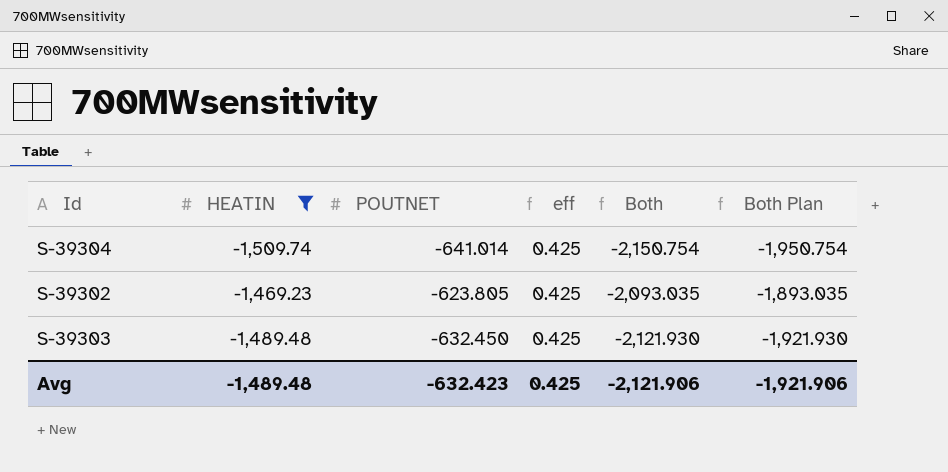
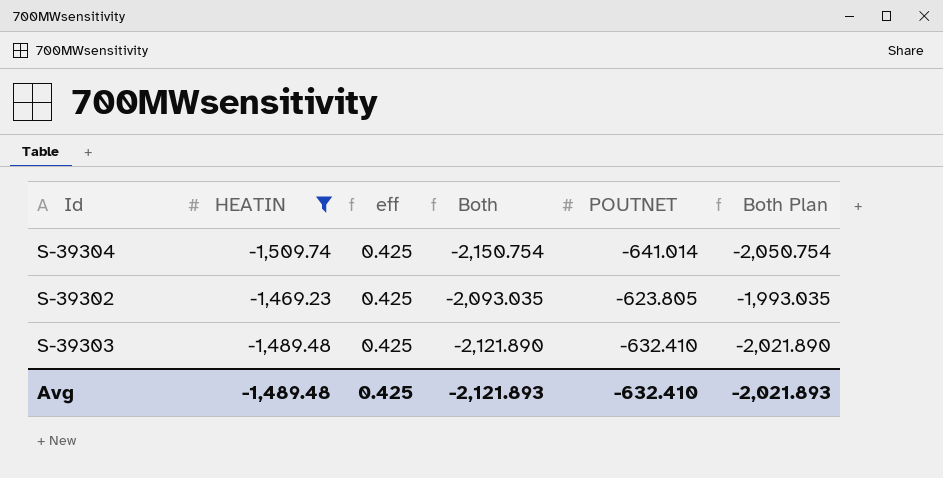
column POUTNET | position: 3 -> 5
column Both Plan | formula: [Both] + 200 -> [Both] + 100
S-39303 | Both: -2,121.930 -> -2,121.890
S-39303 | POUTNET: -632.450 -> -632.410
Avg | Both: -2,121.906 -> -2,121.893
Avg | POUTNET: -632.423 -> -632.410
Avg | Both Plan: -1,921.906 -> -2,021.893

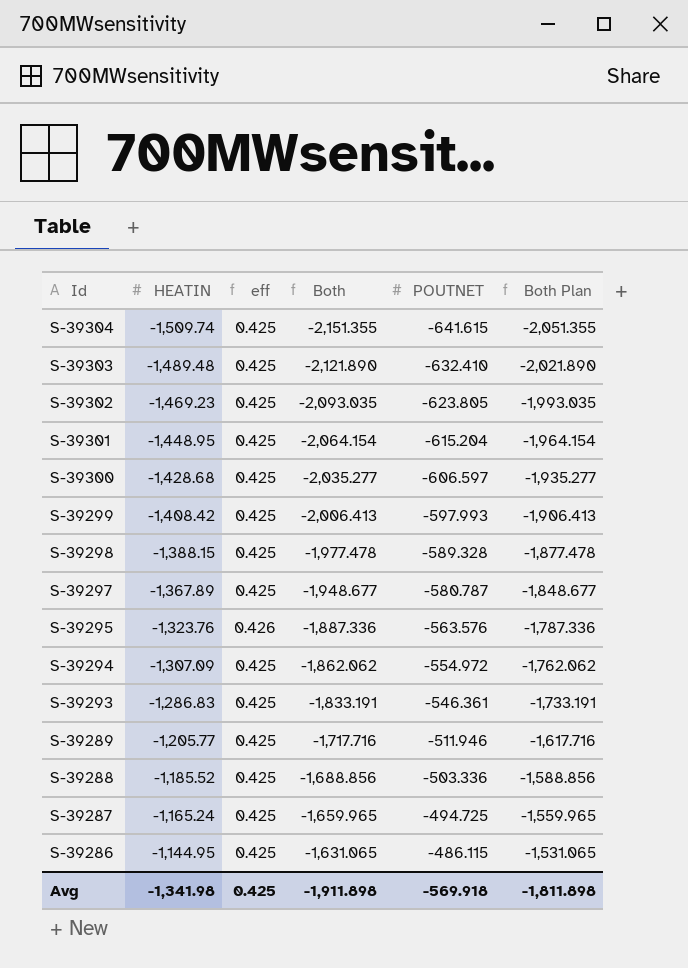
filter: HEATIN <= -1,469.23 -> none
row order: none -> Id descending
S-39304 | Both: -2,150.754 -> -2,151.355
S-39304 | POUTNET: -641.014 -> -641.615
S-39304 | Both Plan: -2,050.754 -> -2,051.355
Avg | HEATIN: -1,489.48 -> -1,341.98
Avg | Both: -2,121.893 -> -1,911.898
Avg | POUTNET: -632.410 -> -569.918
Avg | Both Plan: -2,021.893 -> -1,811.898

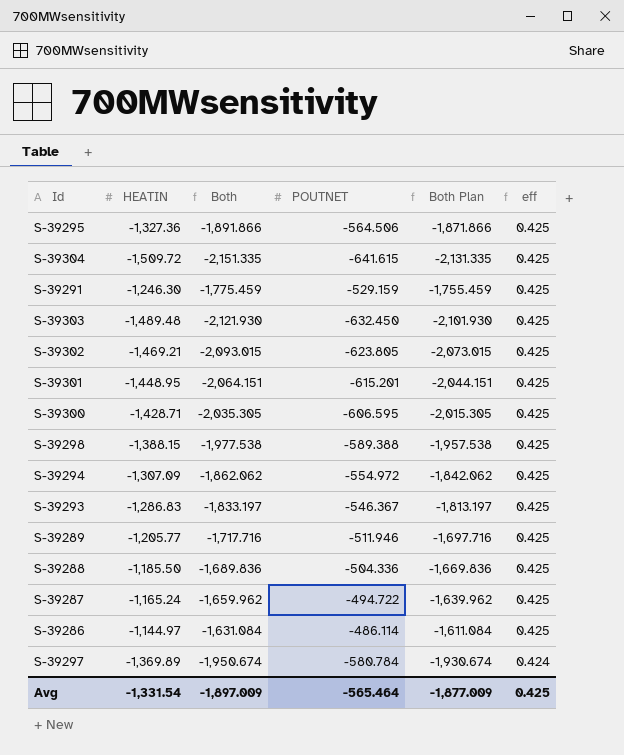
row order: Id descending -> eff descending
column Both Plan | formula: [Both] + 100 -> [Both] + 20
column eff | position: 3 -> 6
row S-39299: -1,408.42 | 0.425 | -2,006.413 | -597.993 | -1,906.413 -> none
S-39295 | HEATIN: -1,323.76 -> -1,327.36
S-39295 | Both: -1,887.336 -> -1,891.866
S-39295 | POUTNET: -563.576 -> -564.506
S-39295 | eff: 0.426 -> 0.425
S-39304 | HEATIN: -1,509.74 -> -1,509.72
S-39304 | Both: -2,151.355 -> -2,151.335
row S-39291: none -> -1,246.30 | -1,775.459 | -529.159 | -1,755.459 | 0.425
S-39303 | Both: -2,121.890 -> -2,121.930
S-39303 | POUTNET: -632.410 -> -632.450
S-39302 | HEATIN: -1,469.23 -> -1,469.21
S-39302 | Both: -2,093.035 -> -2,093.015
S-39301 | Both: -2,064.154 -> -2,064.151
S-39301 | POUTNET: -615.204 -> -615.201
S-39300 | HEATIN: -1,428.68 -> -1,428.71
S-39300 | Both: -2,035.277 -> -2,035.305
S-39300 | POUTNET: -606.597 -> -606.595
S-39298 | Both: -1,977.478 -> -1,977.538
S-39298 | POUTNET: -589.328 -> -589.388
S-39293 | Both: -1,833.191 -> -1,833.197
S-39293 | POUTNET: -546.361 -> -546.367
S-39288 | HEATIN: -1,185.52 -> -1,185.50
S-39288 | Both: -1,688.856 -> -1,689.836
S-39288 | POUTNET: -503.336 -> -504.336
S-39287 | Both: -1,659.965 -> -1,659.962
S-39287 | POUTNET: -494.725 -> -494.722
S-39286 | HEATIN: -1,144.95 -> -1,144.97
S-39286 | Both: -1,631.065 -> -1,631.084
S-39286 | POUTNET: -486.115 -> -486.114
S-39297 | HEATIN: -1,367.89 -> -1,369.89
S-39297 | Both: -1,948.677 -> -1,950.674
S-39297 | POUTNET: -580.787 -> -580.784
S-39297 | eff: 0.425 -> 0.424
Avg | HEATIN: -1,341.98 -> -1,331.54
Avg | Both: -1,911.898 -> -1,897.009
Avg | POUTNET: -569.918 -> -565.464
Avg | Both Plan: -1,811.898 -> -1,877.009

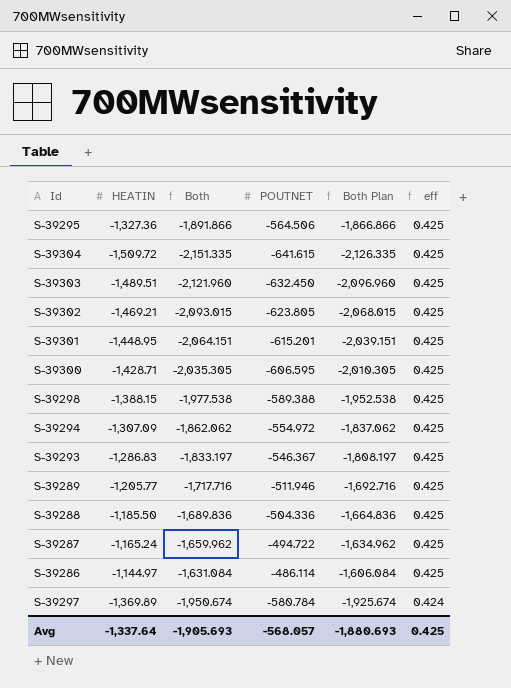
column Both Plan | formula: [Both] + 20 -> [Both] + 25
row S-39291: -1,246.30 | -1,775.459 | -529.159 | -1,755.459 | 0.425 -> none
S-39303 | HEATIN: -1,489.48 -> -1,489.51
S-39303 | Both: -2,121.930 -> -2,121.960
Avg | HEATIN: -1,331.54 -> -1,337.64
Avg | Both: -1,897.009 -> -1,905.693
Avg | POUTNET: -565.464 -> -568.057
Avg | Both Plan: -1,877.009 -> -1,880.693

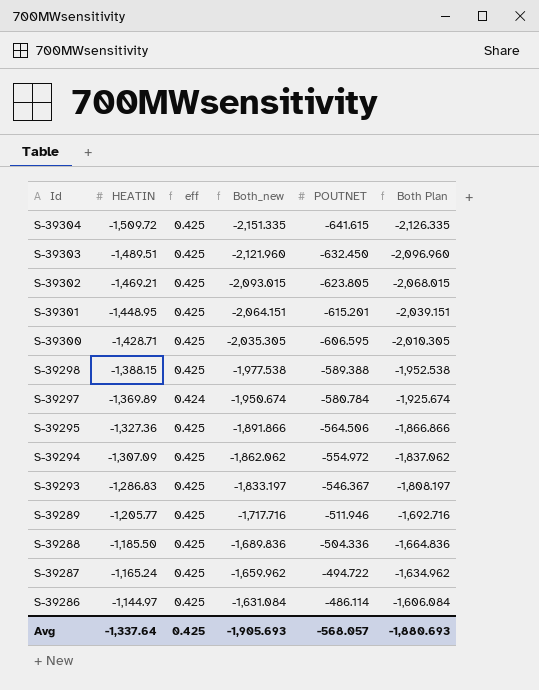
row order: eff descending -> Id descending
column eff | position: 6 -> 3
column name: Both -> Both_new

